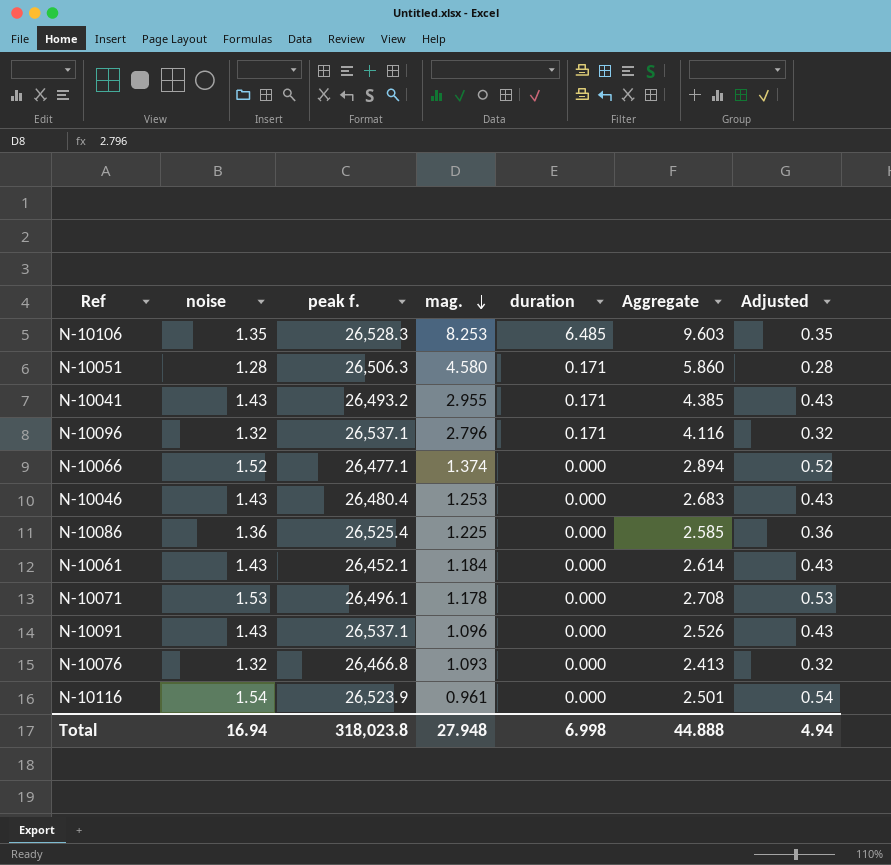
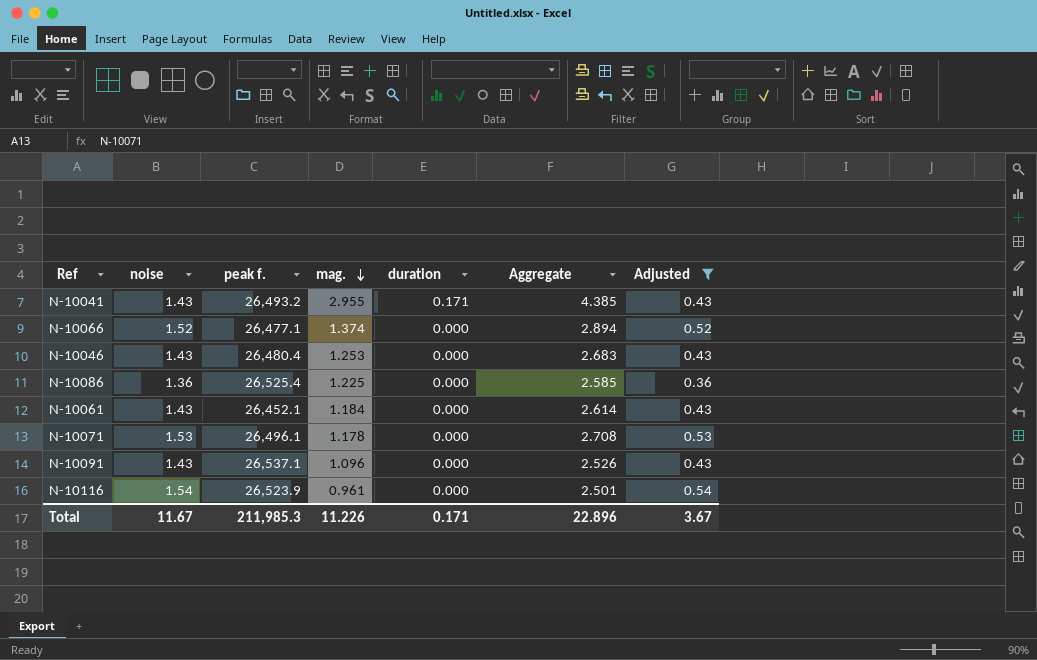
filter: none -> Adjusted >= 0.36
Total | noise: 16.94 -> 11.67
Total | peak f.: 318,023.8 -> 211,985.3
Total | mag.: 27.948 -> 11.226
Total | duration: 6.998 -> 0.171
Total | Aggregate: 44.888 -> 22.896
Total | Adjusted: 4.94 -> 3.67

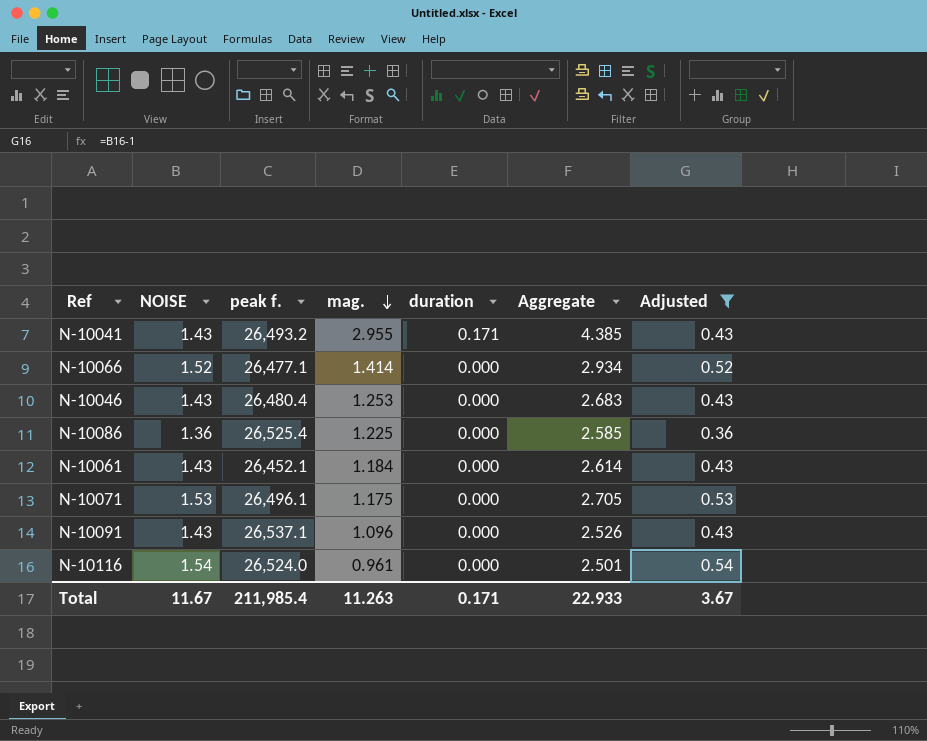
column name: noise -> NOISE
N-10066 | mag.: 1.374 -> 1.414
N-10066 | Aggregate: 2.894 -> 2.934
N-10071 | mag.: 1.178 -> 1.175
N-10071 | Aggregate: 2.708 -> 2.705
N-10116 | peak f.: 26,523.9 -> 26,524.0
Total | peak f.: 211,985.3 -> 211,985.4
Total | mag.: 11.226 -> 11.263
Total | Aggregate: 22.896 -> 22.933

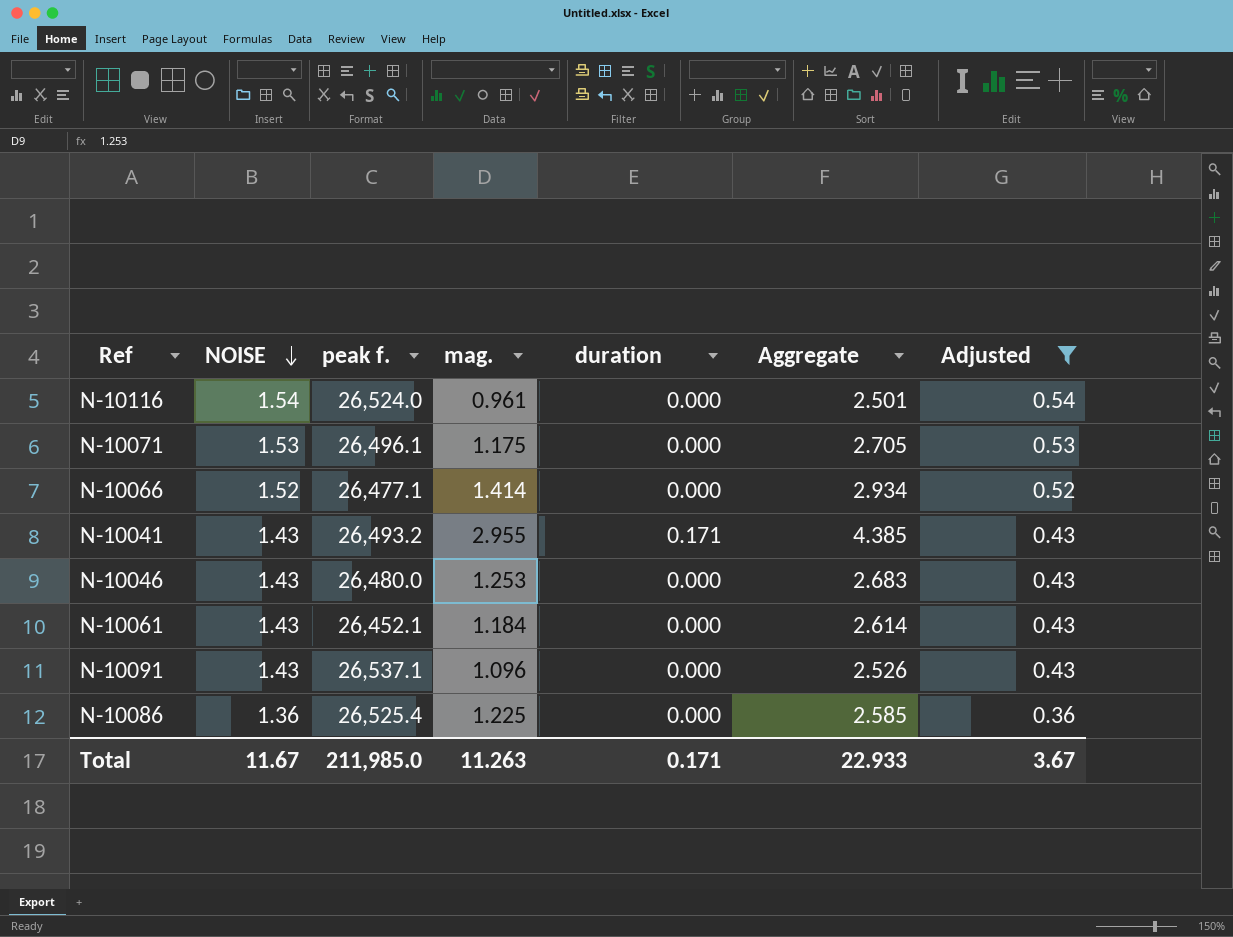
row order: mag. descending -> NOISE descending
N-10046 | peak f.: 26,480.4 -> 26,480.0
Total | peak f.: 211,985.4 -> 211,985.0

